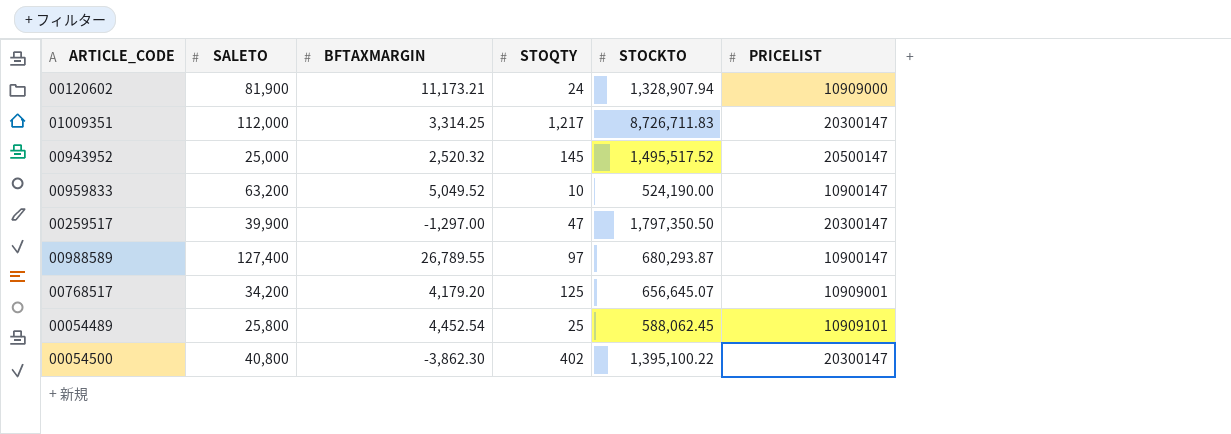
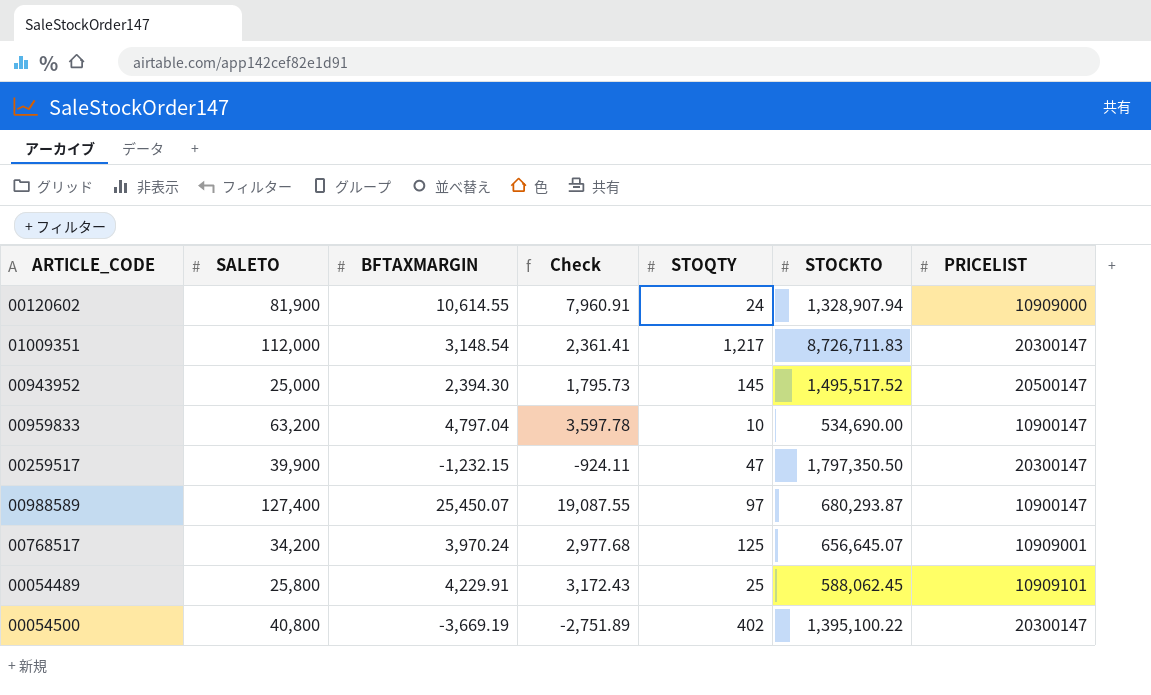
column Check | formula: none -> [BFTAXMARGIN] * 0.75
00120602 | BFTAXMARGIN: 11,173.21 -> 10,614.55
01009351 | BFTAXMARGIN: 3,314.25 -> 3,148.54
00943952 | BFTAXMARGIN: 2,520.32 -> 2,394.30
00959833 | BFTAXMARGIN: 5,049.52 -> 4,797.04
00959833 | STOCKTO: 524,190.00 -> 534,690.00
00259517 | BFTAXMARGIN: -1,297.00 -> -1,232.15
00988589 | BFTAXMARGIN: 26,789.55 -> 25,450.07
00768517 | BFTAXMARGIN: 4,179.20 -> 3,970.24
00054489 | BFTAXMARGIN: 4,452.54 -> 4,229.91
00054500 | BFTAXMARGIN: -3,862.30 -> -3,669.19

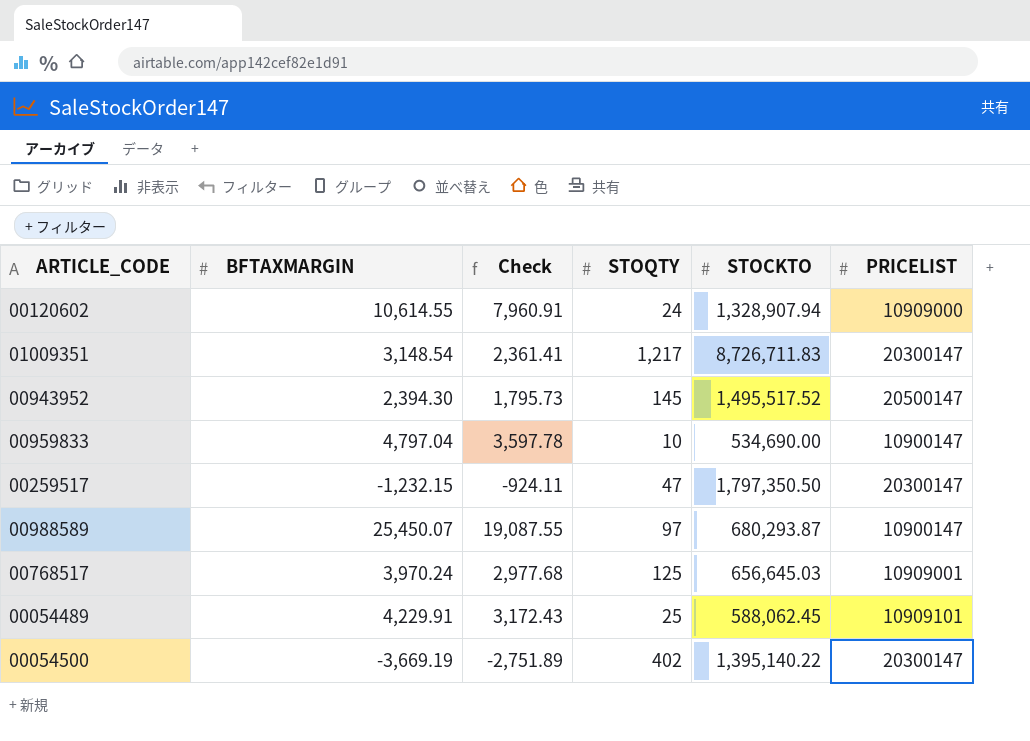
column SALETO | position: 2 -> none
00768517 | STOCKTO: 656,645.07 -> 656,645.03
00054500 | STOCKTO: 1,395,100.22 -> 1,395,140.22

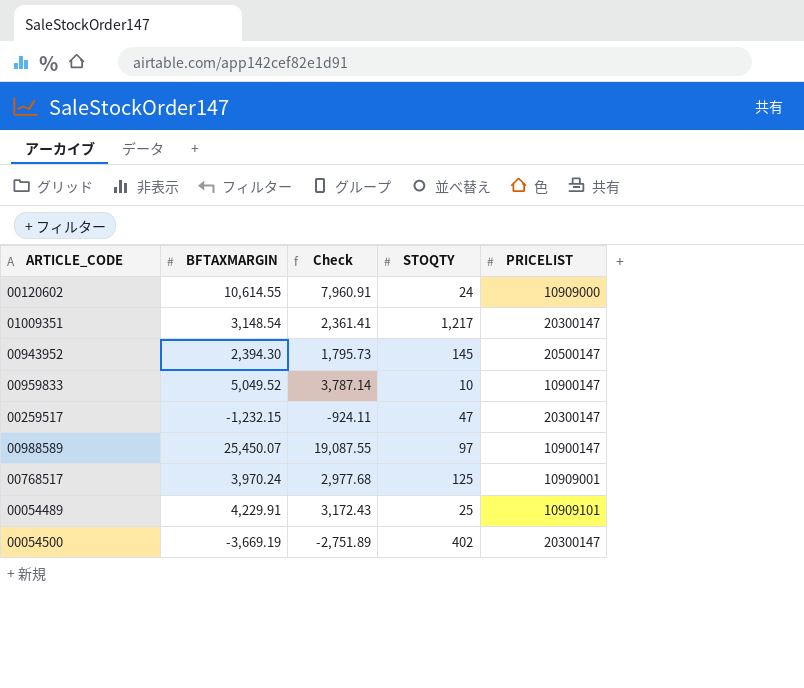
column STOCKTO | position: 5 -> none
00959833 | BFTAXMARGIN: 4,797.04 -> 5,049.52
00959833 | Check: 3,597.78 -> 3,787.14

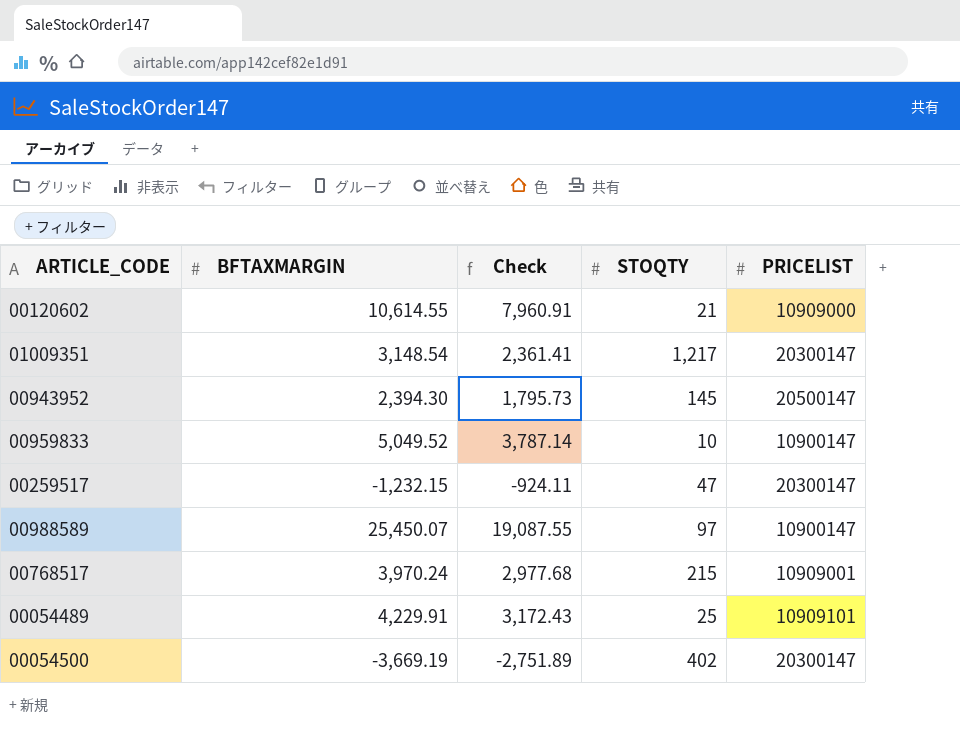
00120602 | STOQTY: 24 -> 21
00768517 | STOQTY: 125 -> 215

